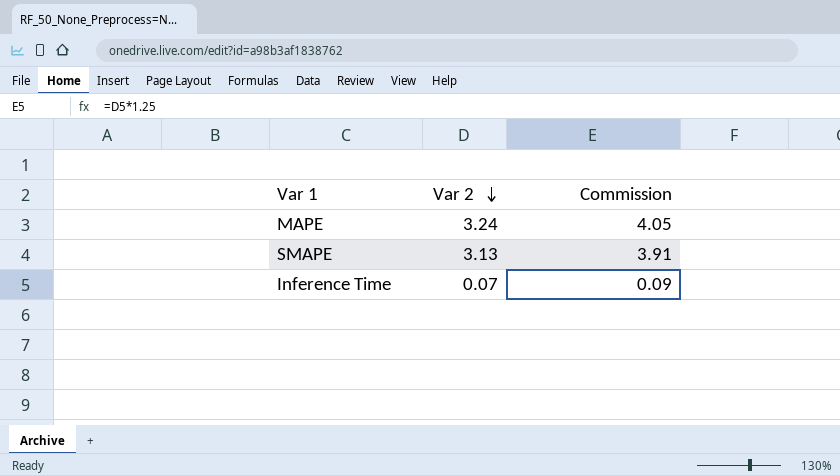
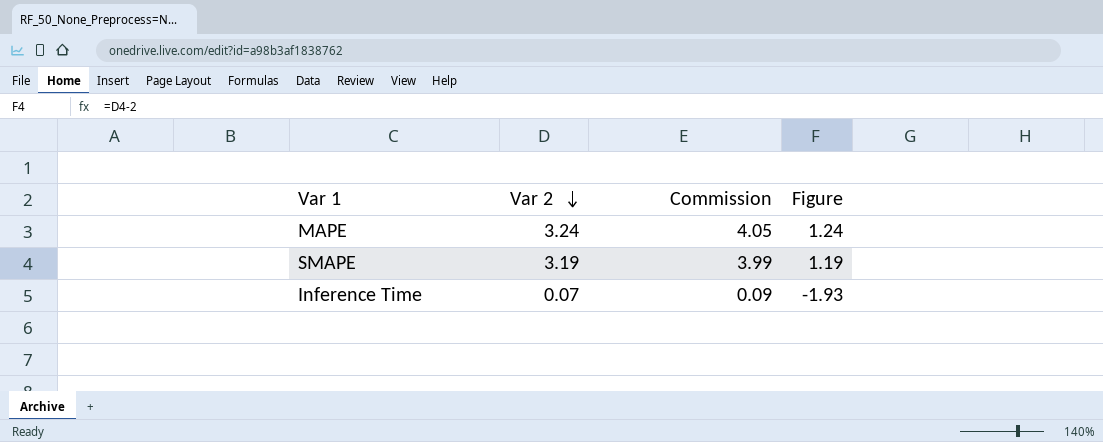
column Figure | formula: none -> [Var 2] - 2
SMAPE | Var 2: 3.13 -> 3.19
SMAPE | Commission: 3.91 -> 3.99

